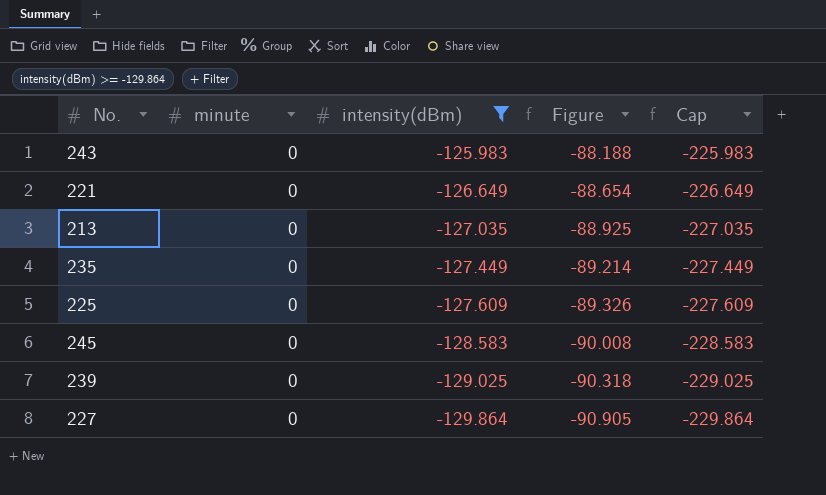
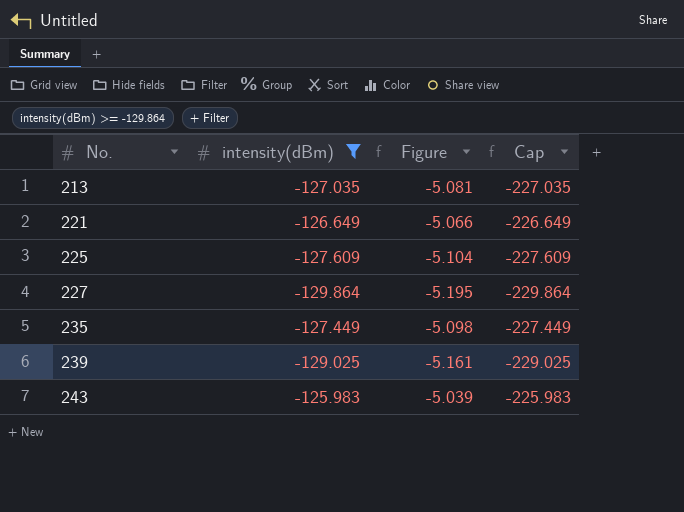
row order: intensity(dBm) descending -> No. ascending
column minute | position: 2 -> none
column Figure | formula: [intensity(dBm)] * 0.7 -> [intensity(dBm)] * 0.04
row 245: 0 | -128.583 | -90.008 | -228.583 -> none

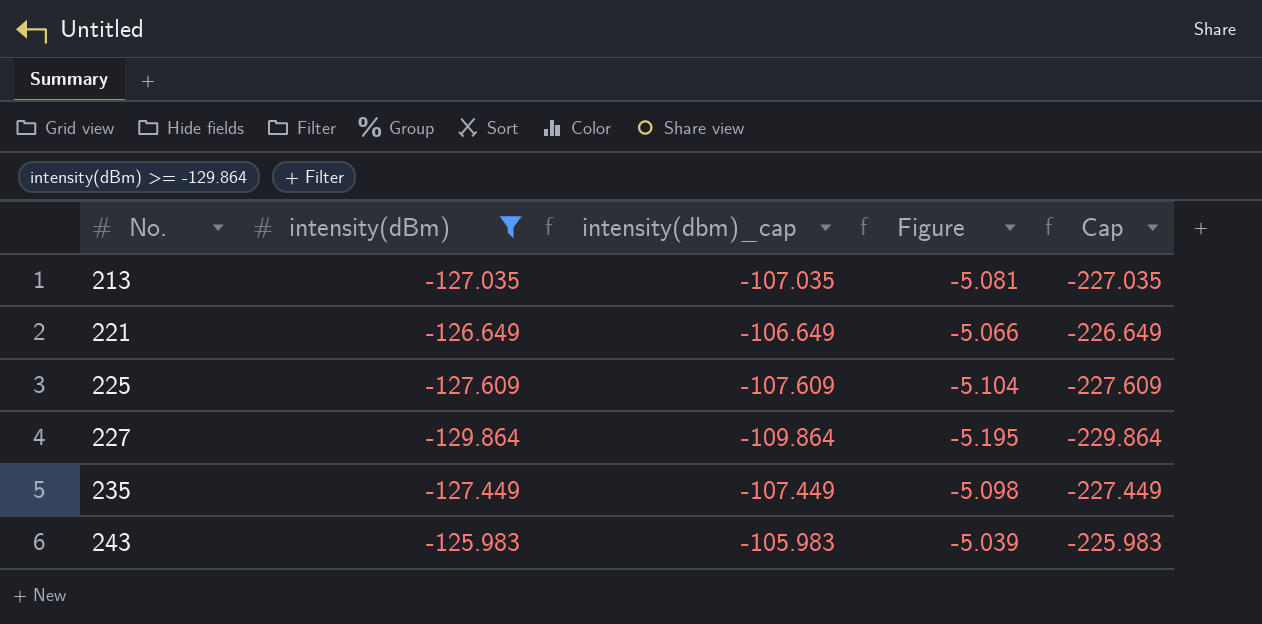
column intensity(dbm)_cap | formula: none -> [intensity(dBm)] + 20
row 239: -129.025 | -5.161 | -229.025 -> none

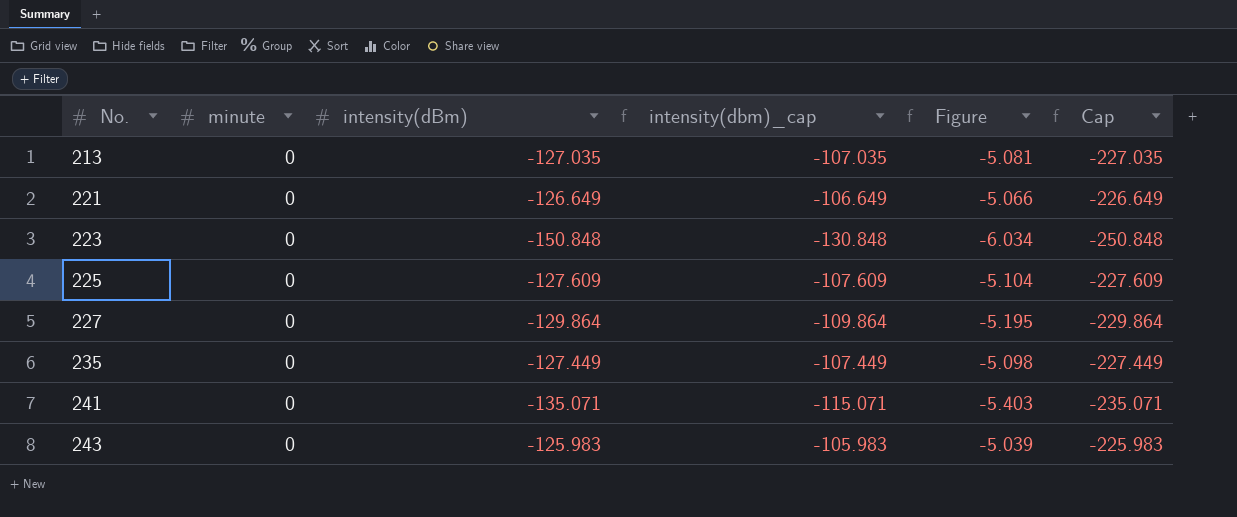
filter: intensity(dBm) >= -129.864 -> none
column minute | position: none -> 2

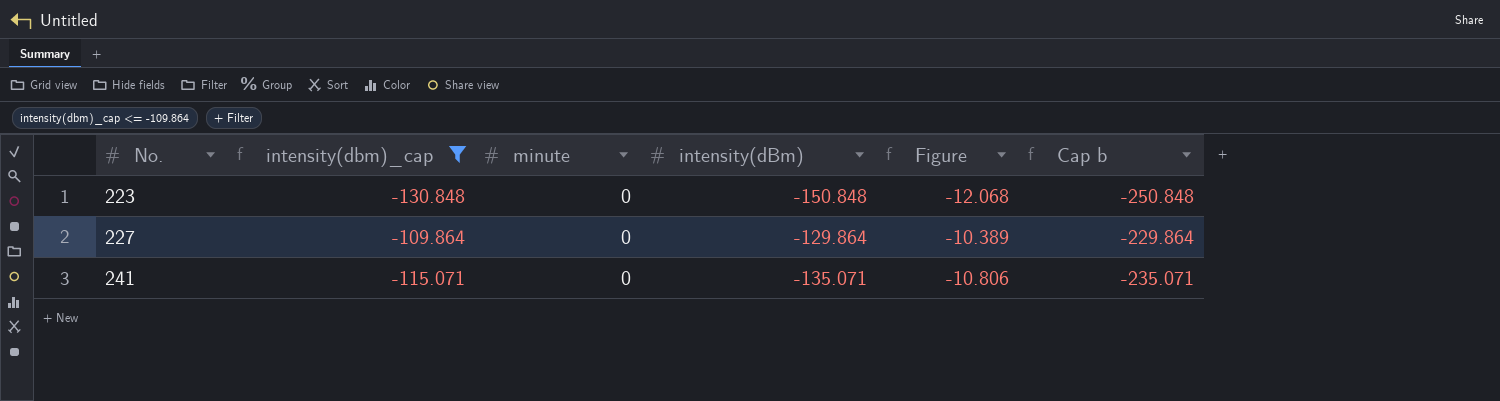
filter: none -> intensity(dbm)_cap <= -109.864
column intensity(dbm)_cap | position: 4 -> 2
column Figure | formula: [intensity(dBm)] * 0.04 -> [intensity(dBm)] * 0.08
column name: Cap -> Cap b

